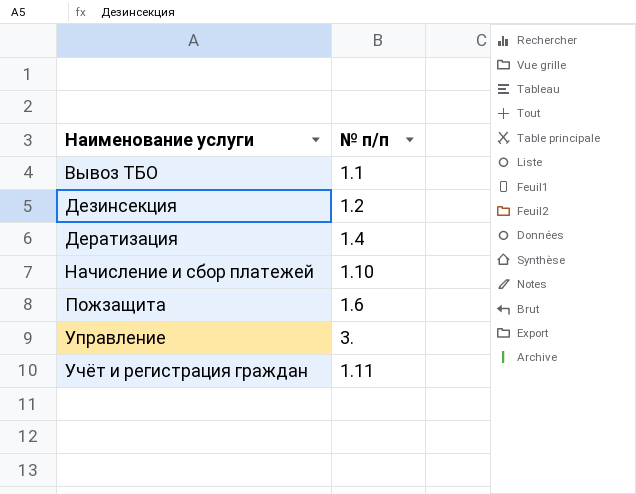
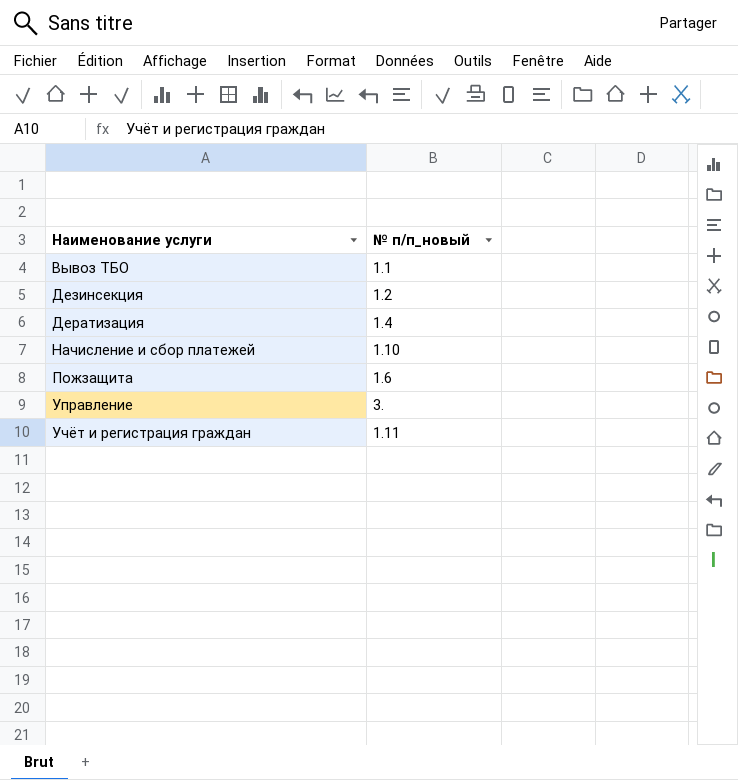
column name: № п/п -> № п/п_новый

